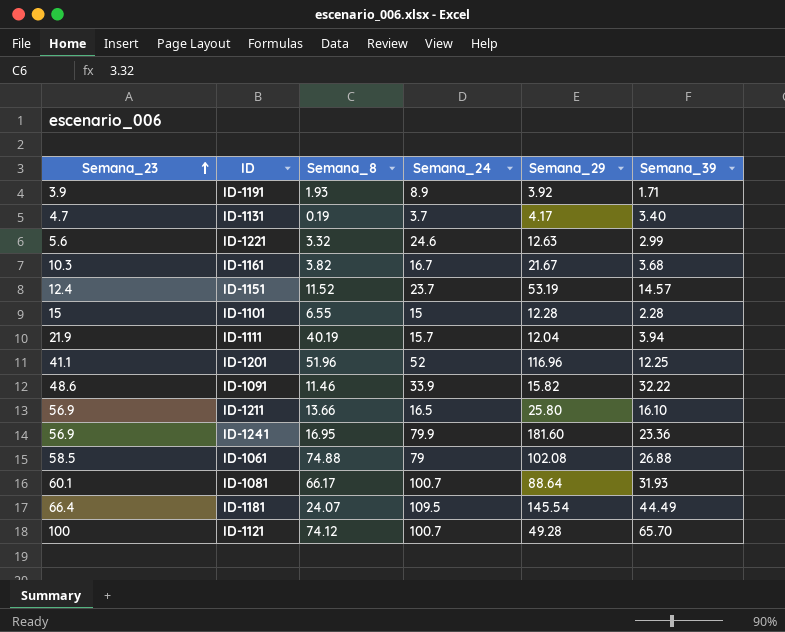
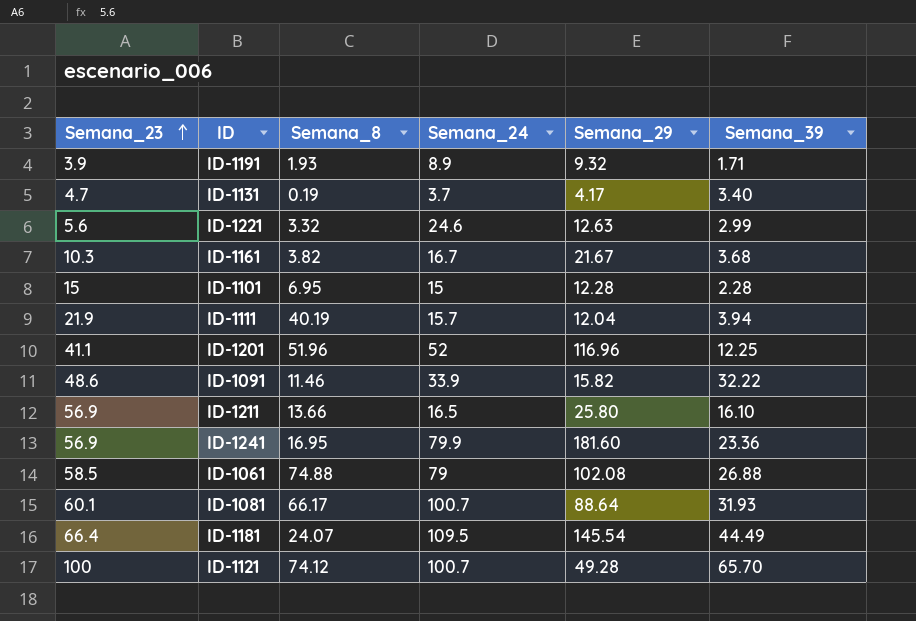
row ID-1151: 12.4 | 11.52 | 23.7 | 53.19 | 14.57 -> none
ID-1191 | Semana_29: 3.92 -> 9.32
ID-1101 | Semana_8: 6.55 -> 6.95

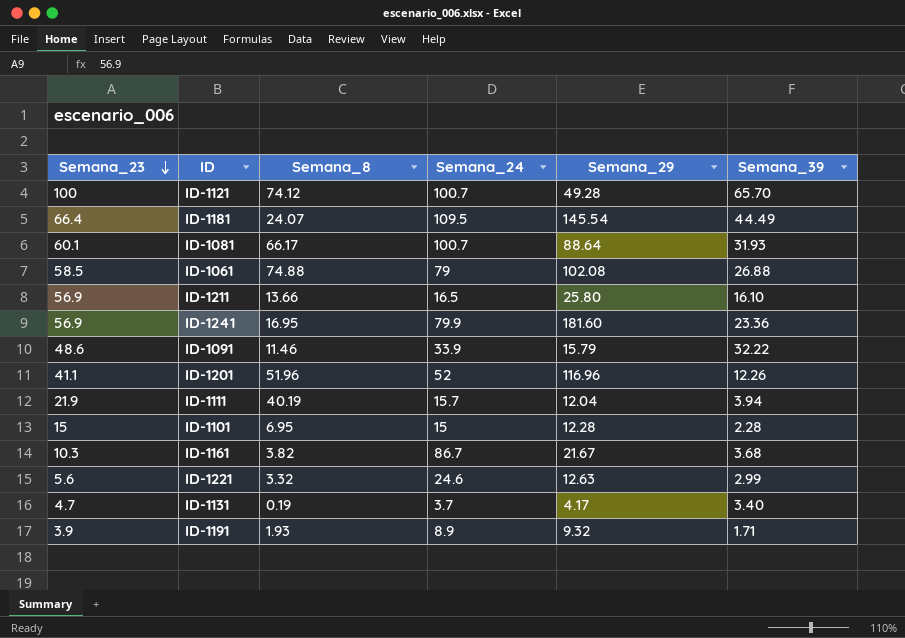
row order: Semana_23 ascending -> Semana_23 descending
ID-1091 | Semana_29: 15.82 -> 15.79
ID-1201 | Semana_39: 12.25 -> 12.26
ID-1161 | Semana_24: 16.7 -> 86.7

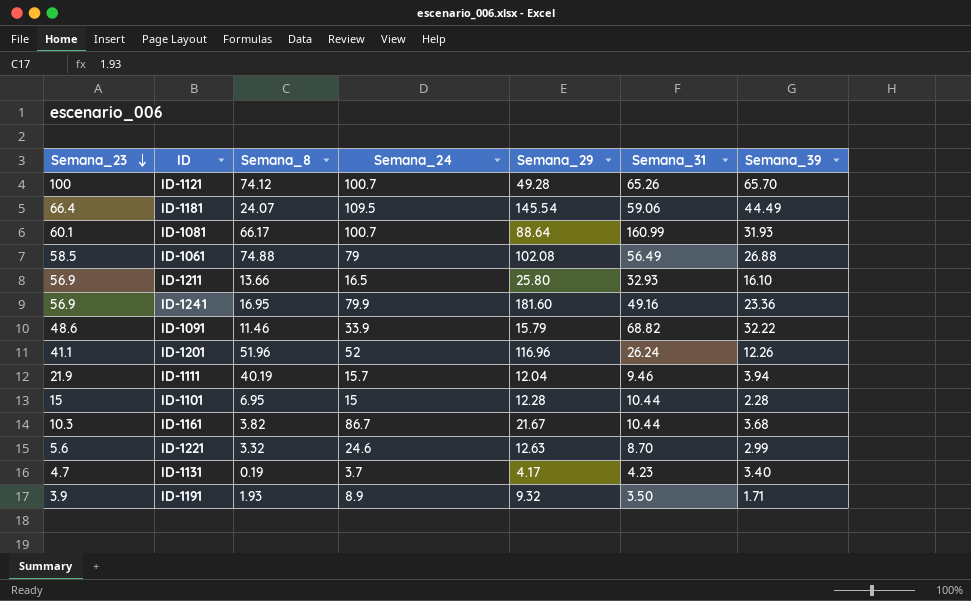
column Semana_31 | position: none -> 6

